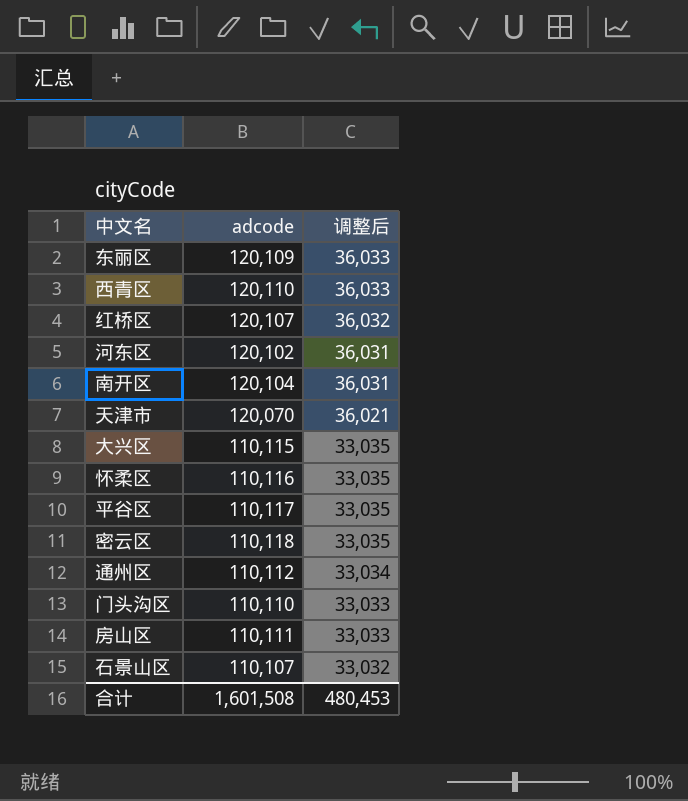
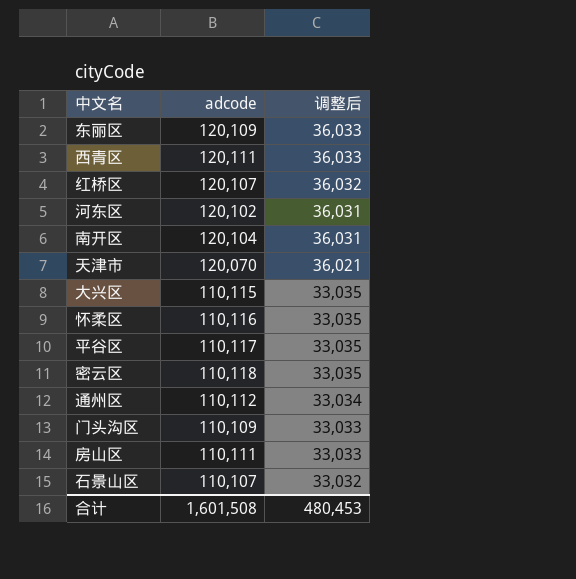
西青区 | adcode: 120,110 -> 120,111
门头沟区 | adcode: 110,110 -> 110,109

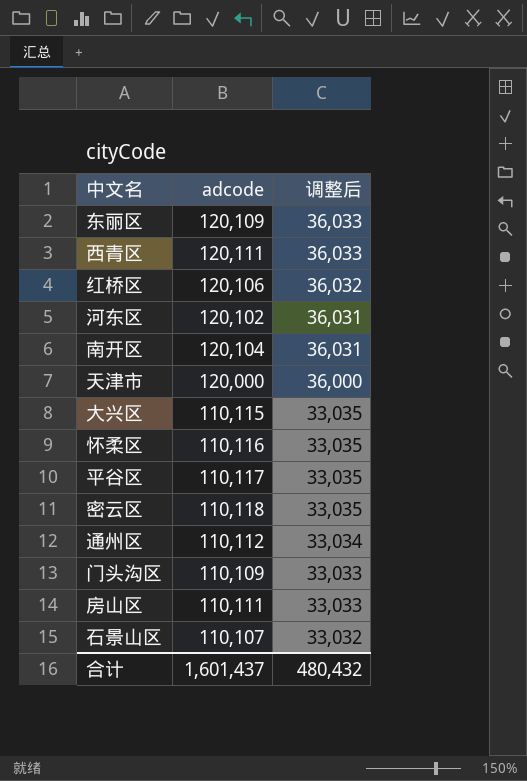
红桥区 | adcode: 120,107 -> 120,106
天津市 | adcode: 120,070 -> 120,000
天津市 | 调整后: 36,021 -> 36,000
合计 | adcode: 1,601,508 -> 1,601,437
合计 | 调整后: 480,453 -> 480,432

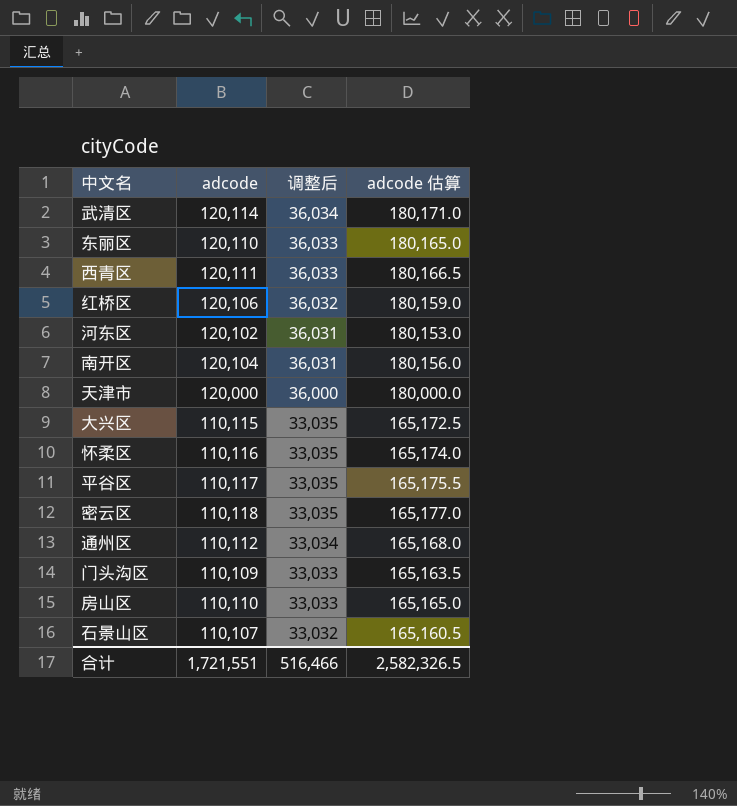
column adcode 估算 | formula: none -> [adcode] * 1.5
row 武清区: none -> 120,114 | 36,034 | 180,171.0
东丽区 | adcode: 120,109 -> 120,110
房山区 | adcode: 110,111 -> 110,110
合计 | adcode: 1,601,437 -> 1,721,551
合计 | 调整后: 480,432 -> 516,466

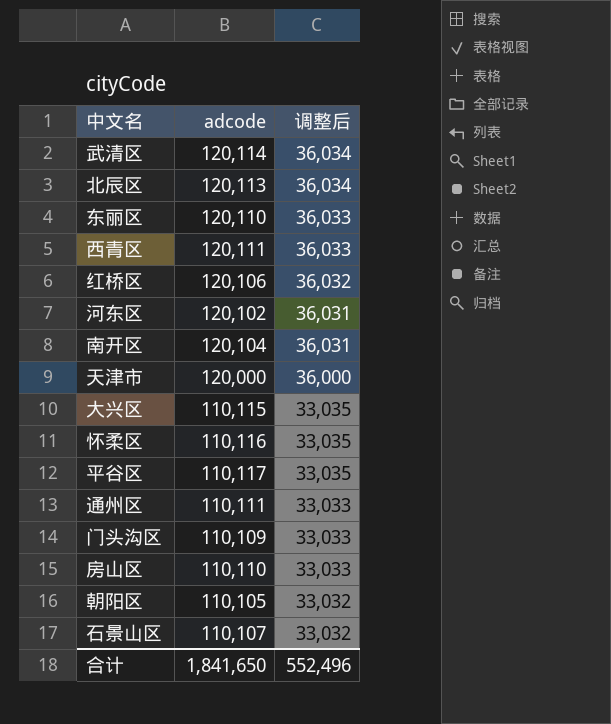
column adcode 估算 | formula: [adcode] * 1.5 -> none
row 密云区: 110,118 | 33,035 | 165,177.0 -> none
row 北辰区: none -> 120,113 | 36,034
通州区 | adcode: 110,112 -> 110,111
通州区 | 调整后: 33,034 -> 33,033
row 朝阳区: none -> 110,105 | 33,032
合计 | adcode: 1,721,551 -> 1,841,650
合计 | 调整后: 516,466 -> 552,496

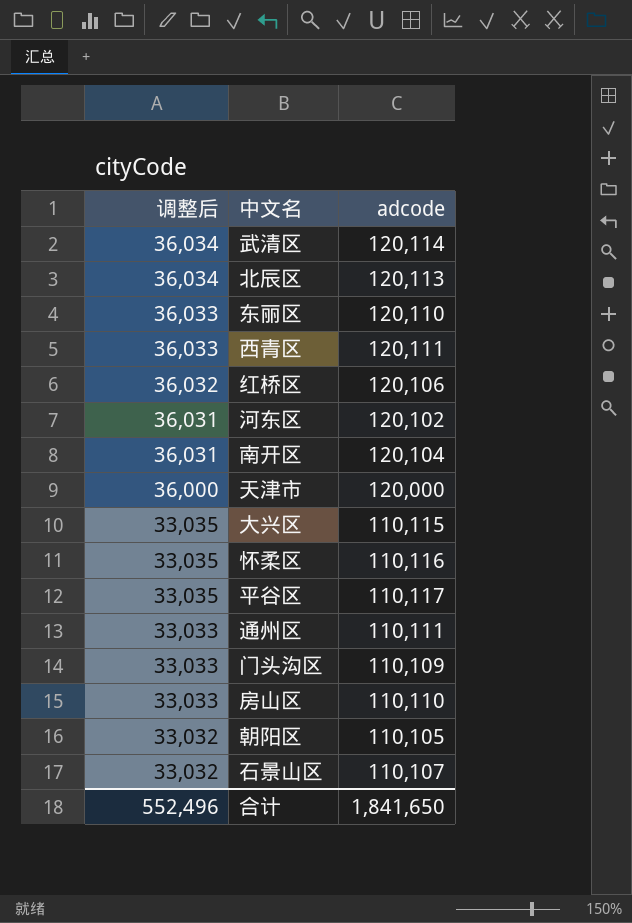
column 调整后 | position: 3 -> 1

